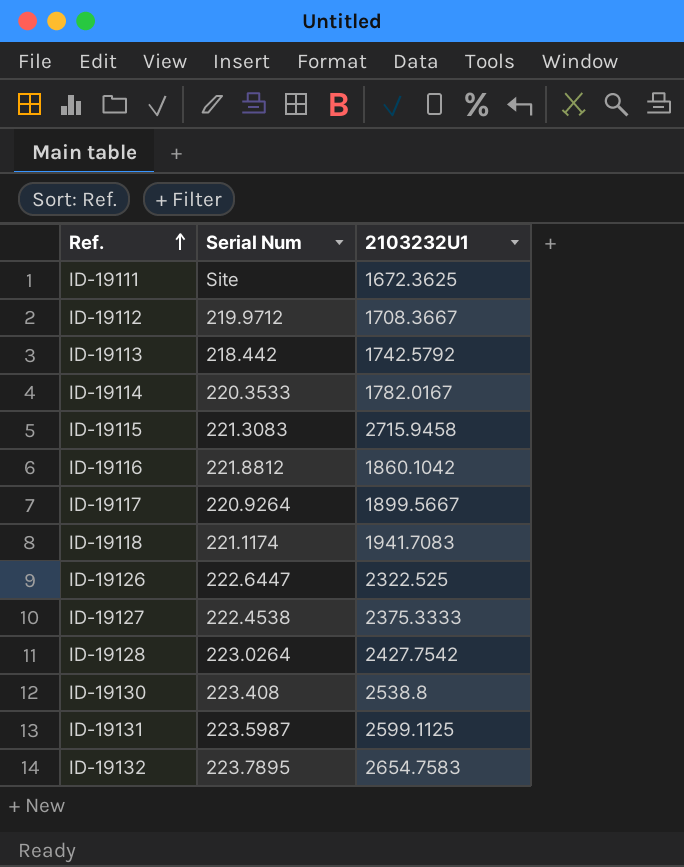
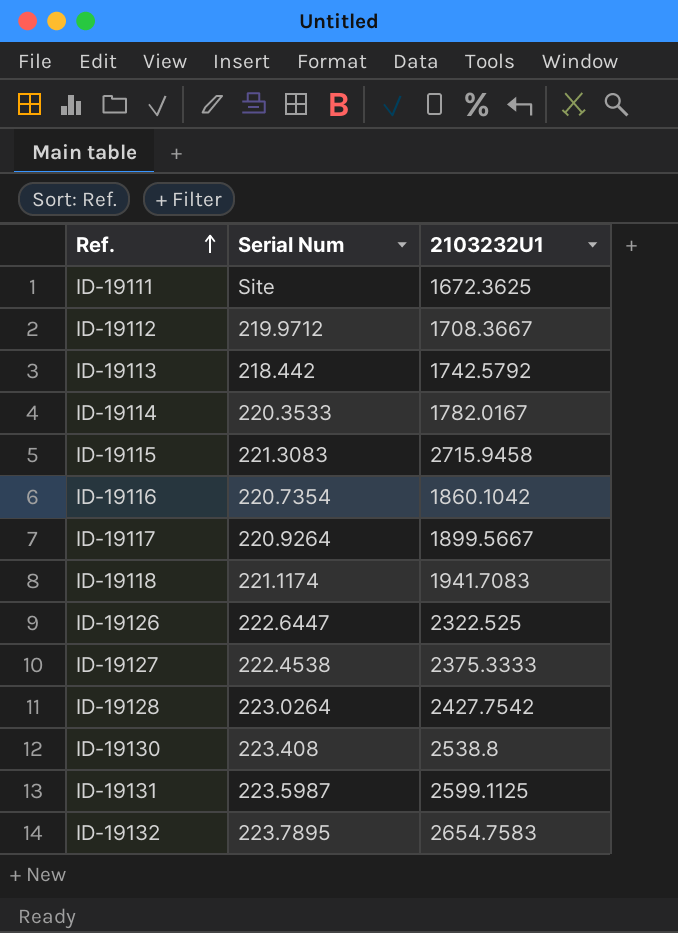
ID-19116 | Serial Num: 221.8812 -> 220.7354

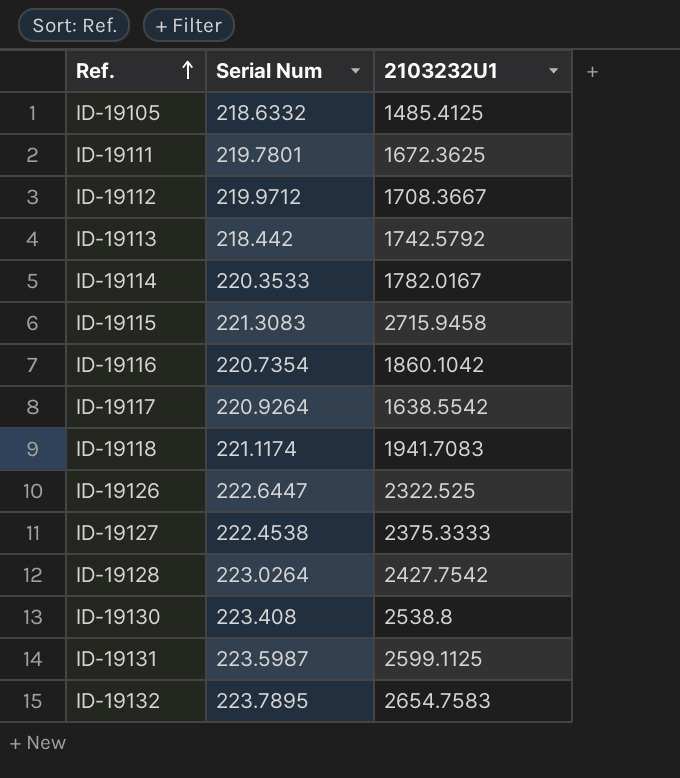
row ID-19105: none -> 218.6332 | 1485.4125
ID-19111 | Serial Num: Site -> 219.7801
ID-19117 | 2103232U1: 1899.5667 -> 1638.5542

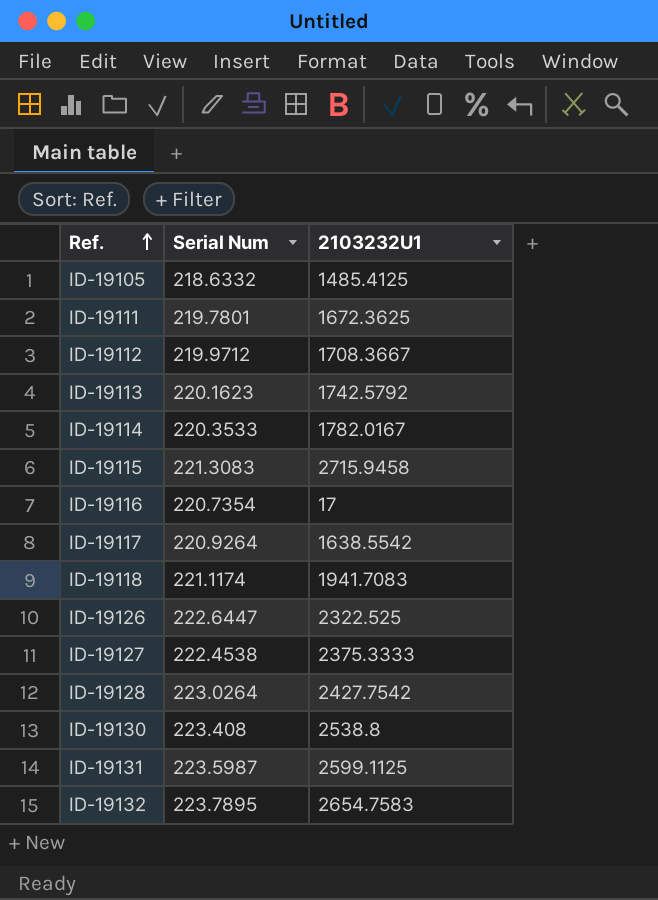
ID-19113 | Serial Num: 218.442 -> 220.1623
ID-19116 | 2103232U1: 1860.1042 -> 17

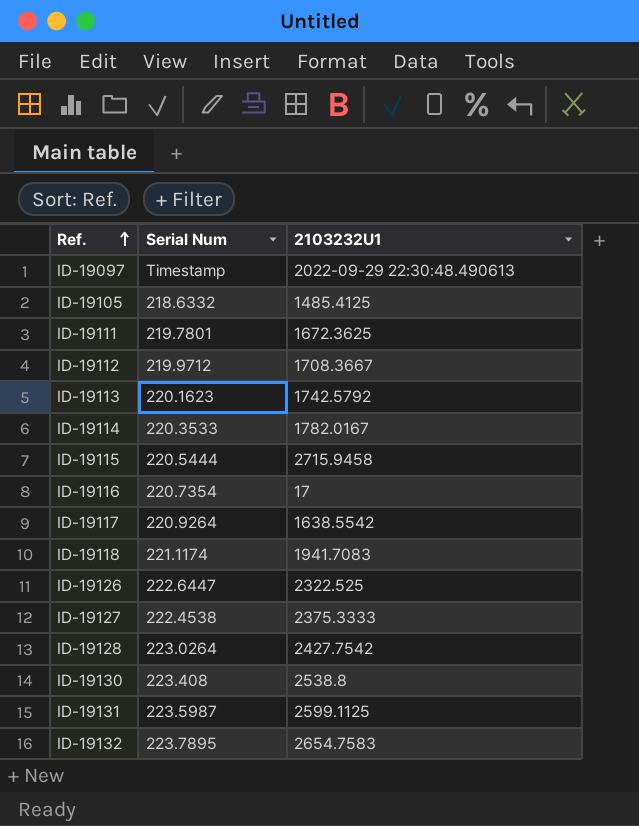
row ID-19097: none -> Timestamp | 2022-09-29 22:30:48.490613
ID-19115 | Serial Num: 221.3083 -> 220.5444

